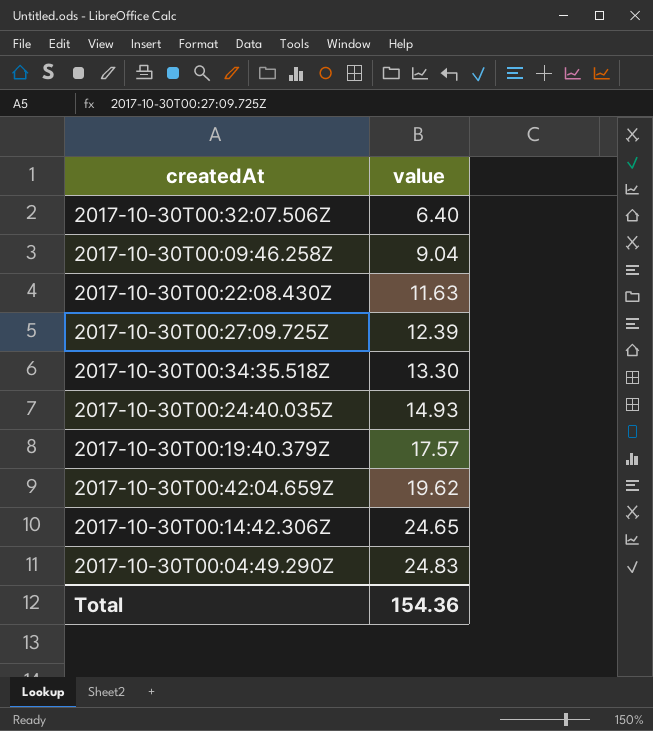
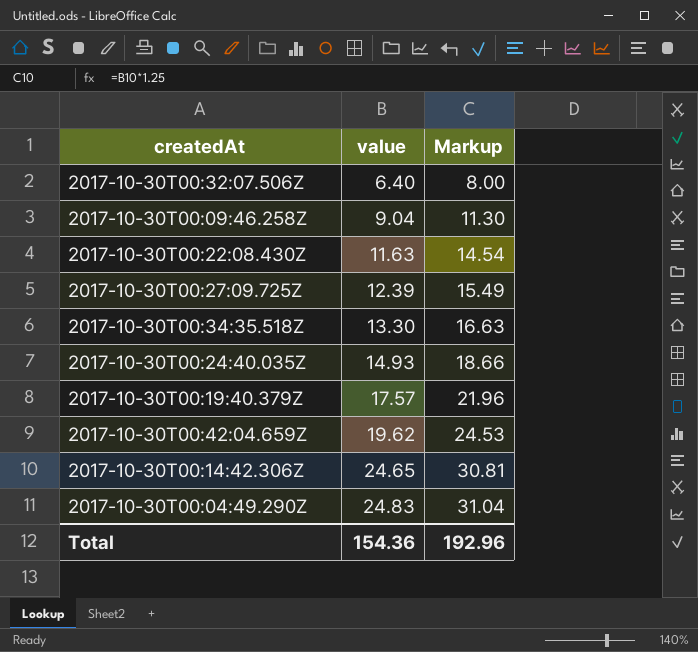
column Markup | formula: none -> [value] * 1.25

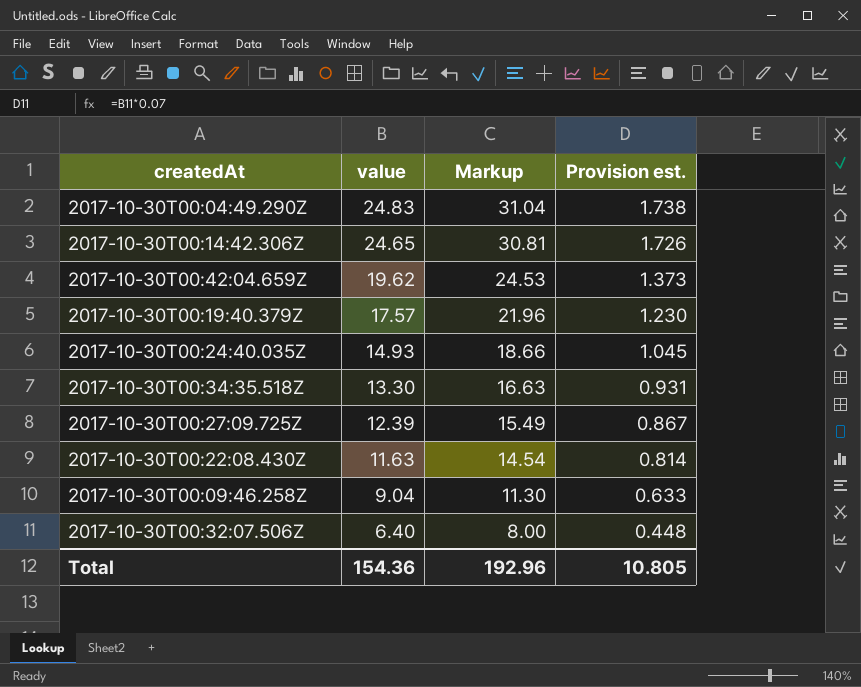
row order: value ascending -> value descending
column Provision est. | formula: none -> [value] * 0.07

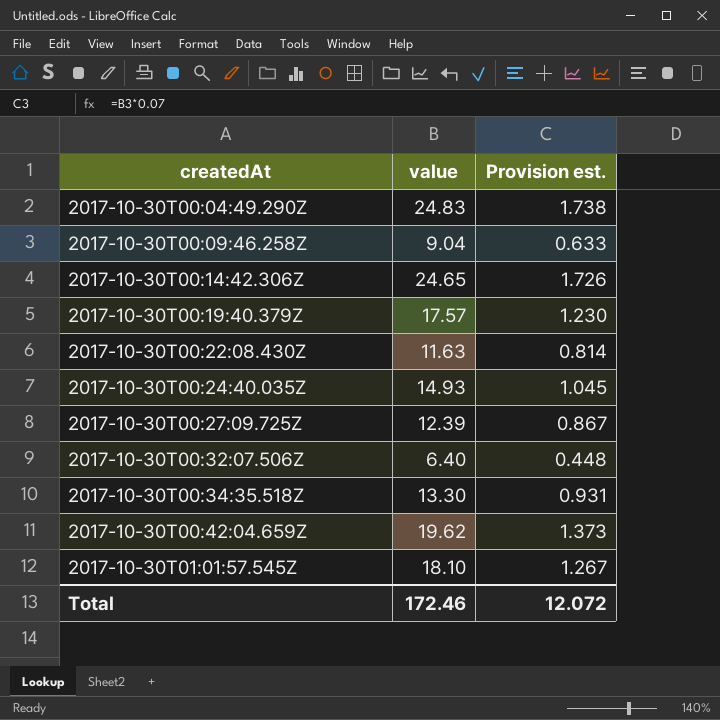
row order: value descending -> createdAt ascending
column Markup | formula: [value] * 1.25 -> none
row 2017-10-30T01:01:57.545Z: none -> 18.10 | 1.267
Total | value: 154.36 -> 172.46
Total | Provision est.: 10.805 -> 12.072

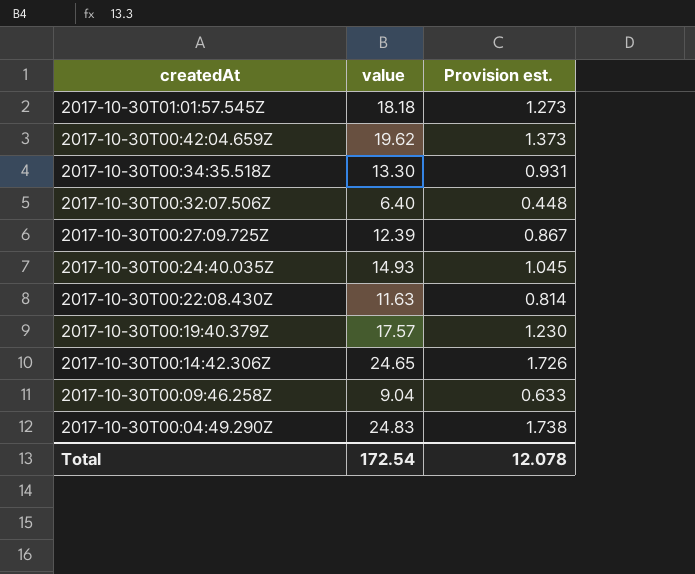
row order: createdAt ascending -> createdAt descending
2017-10-30T01:01:57.545Z | value: 18.10 -> 18.18
2017-10-30T01:01:57.545Z | Provision est.: 1.267 -> 1.273
Total | value: 172.46 -> 172.54
Total | Provision est.: 12.072 -> 12.078

